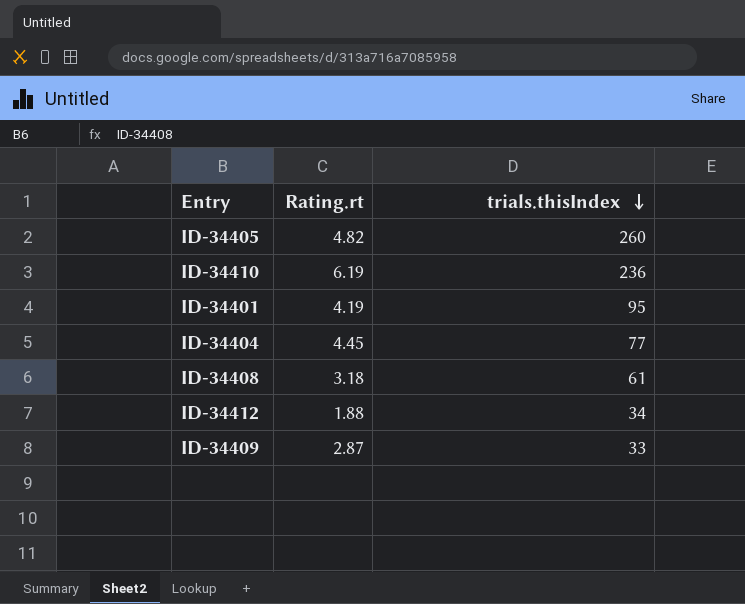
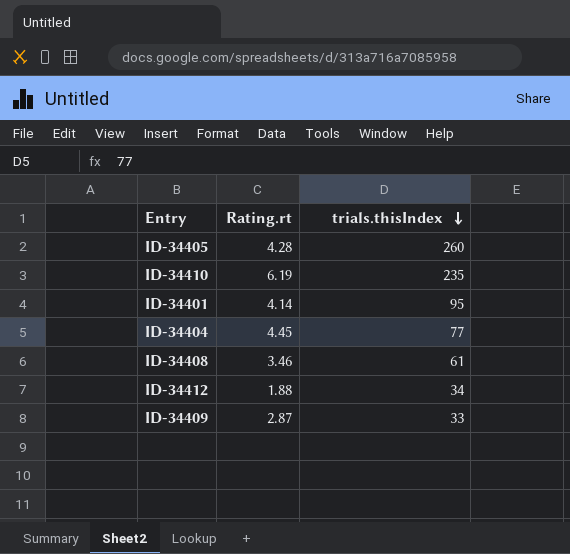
ID-34405 | Rating.rt: 4.82 -> 4.28
ID-34410 | trials.thisIndex: 236 -> 235
ID-34401 | Rating.rt: 4.19 -> 4.14
ID-34408 | Rating.rt: 3.18 -> 3.46

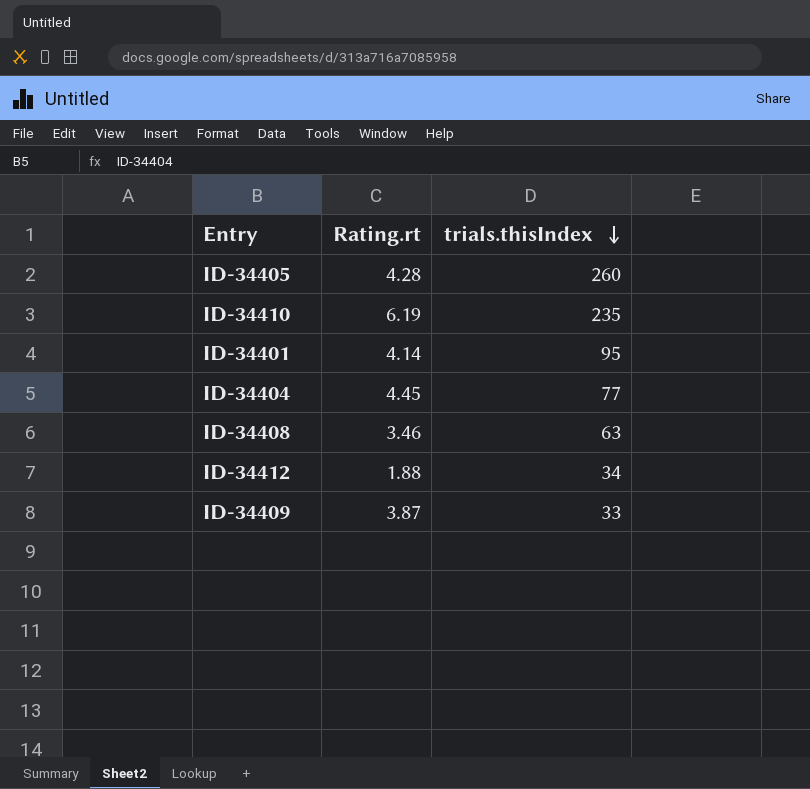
ID-34408 | trials.thisIndex: 61 -> 63
ID-34409 | Rating.rt: 2.87 -> 3.87

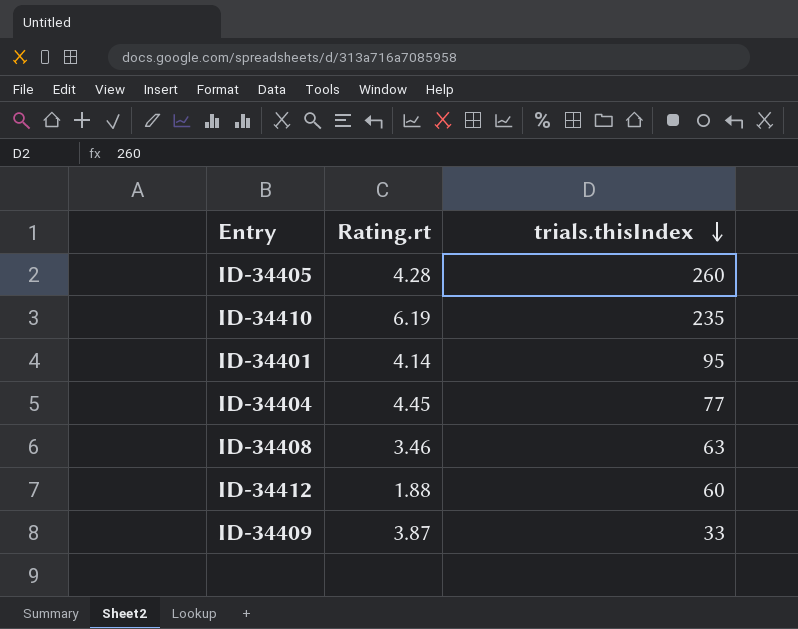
ID-34412 | trials.thisIndex: 34 -> 60

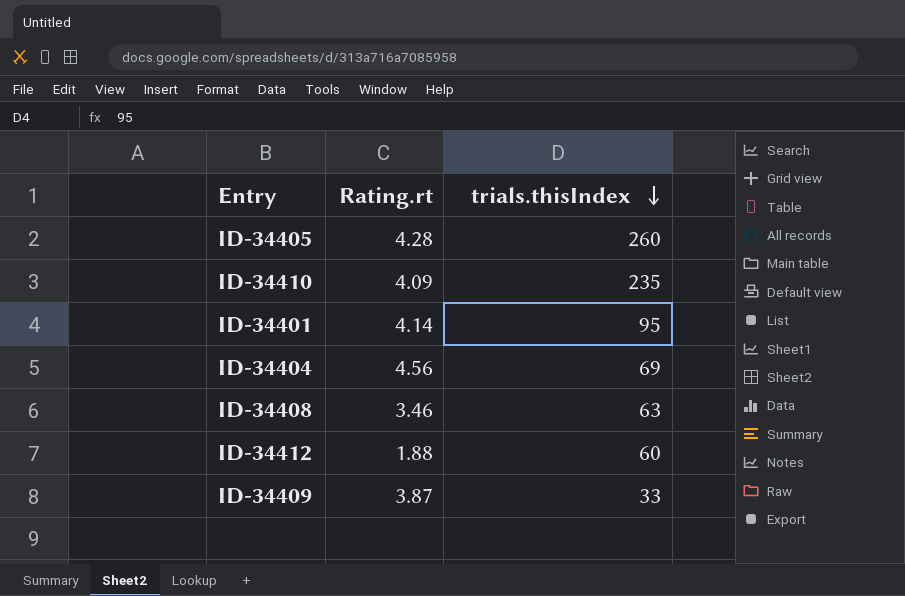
ID-34410 | Rating.rt: 6.19 -> 4.09
ID-34404 | Rating.rt: 4.45 -> 4.56
ID-34404 | trials.thisIndex: 77 -> 69

